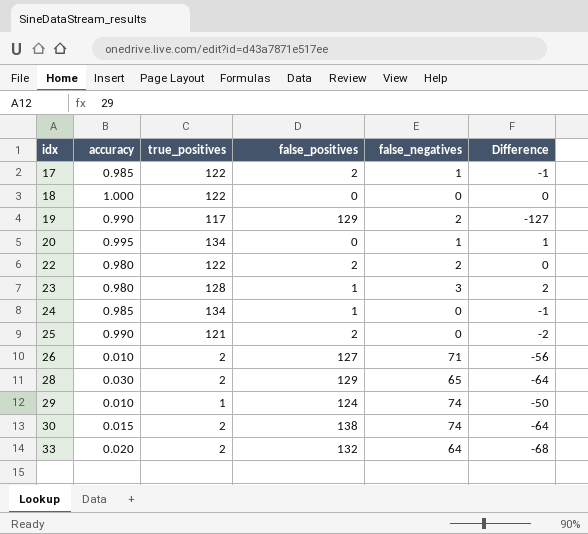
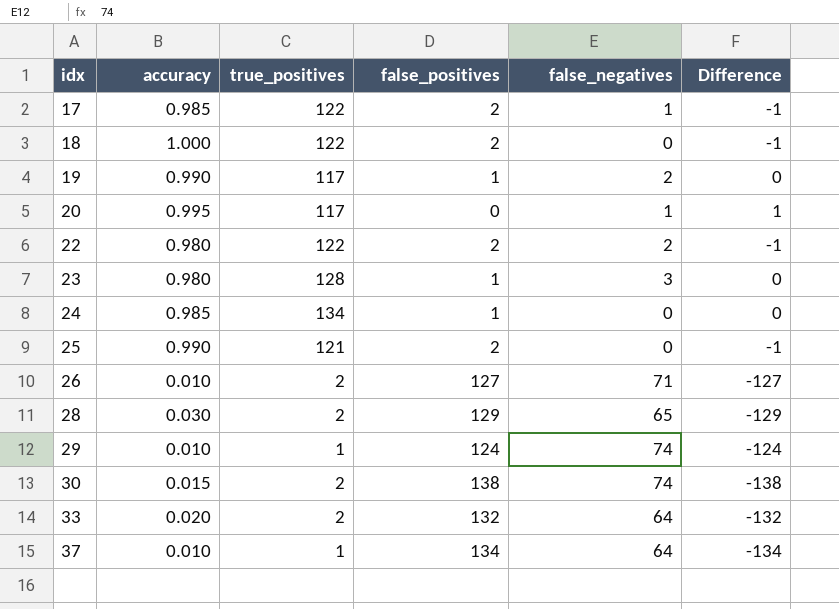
column Difference | formula: [false_negatives] - [false_positives] -> [accuracy] - [false_positives]
18 | false_positives: 0 -> 2
19 | false_positives: 129 -> 1
20 | true_positives: 134 -> 117
row 37: none -> 0.010 | 1 | 134 | 64 | -134

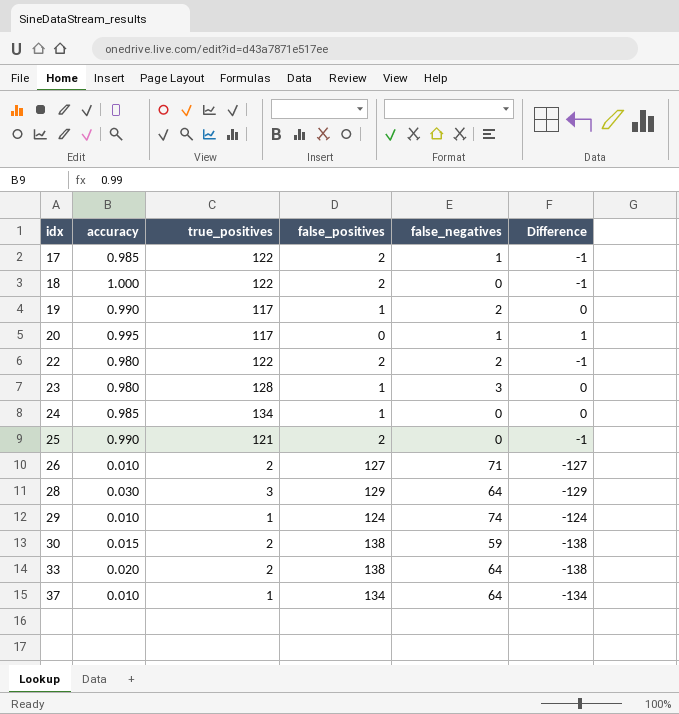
28 | true_positives: 2 -> 3
28 | false_negatives: 65 -> 64
30 | false_negatives: 74 -> 59
33 | false_positives: 132 -> 138
33 | Difference: -132 -> -138

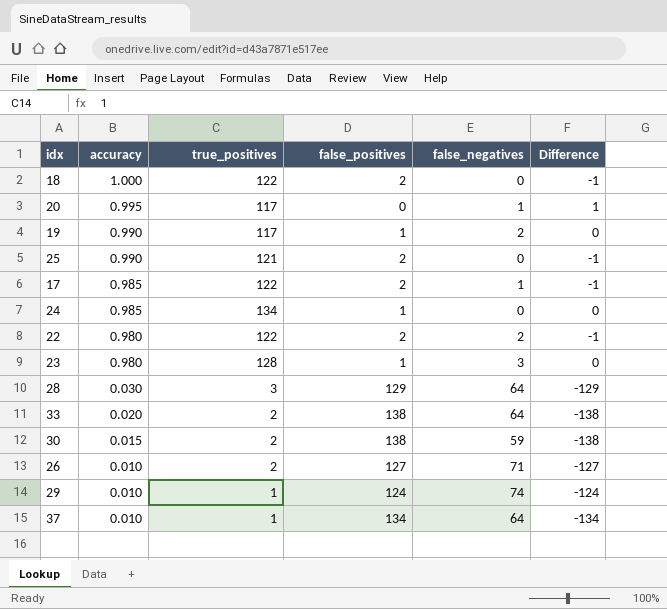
row order: idx ascending -> accuracy descending

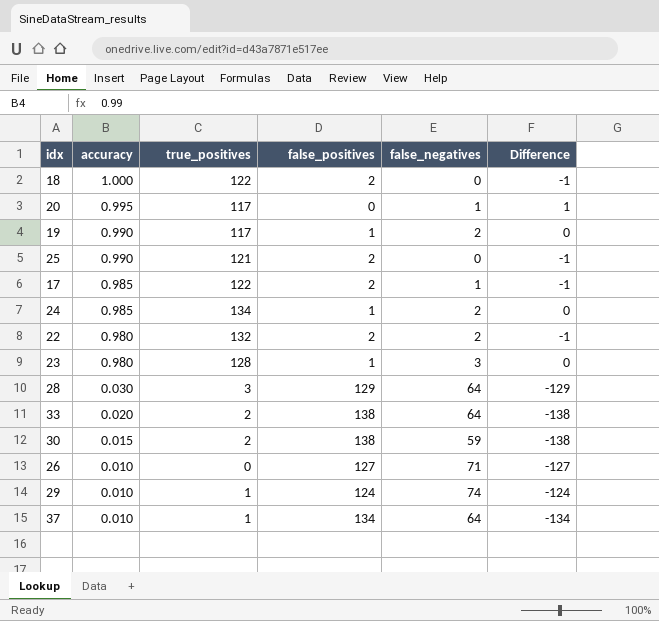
24 | false_negatives: 0 -> 2
22 | true_positives: 122 -> 132
26 | true_positives: 2 -> 0

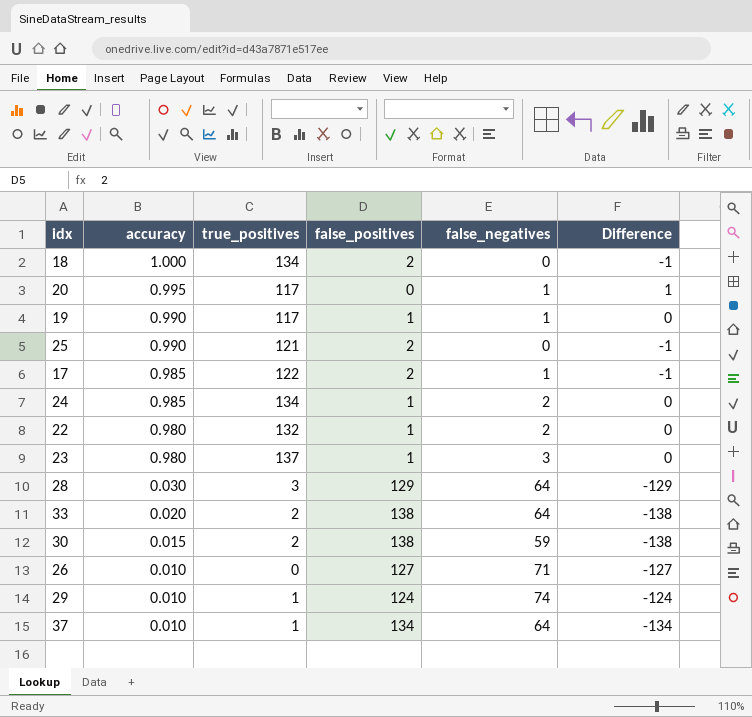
18 | true_positives: 122 -> 134
19 | false_negatives: 2 -> 1
22 | false_positives: 2 -> 1
22 | Difference: -1 -> 0
23 | true_positives: 128 -> 137

